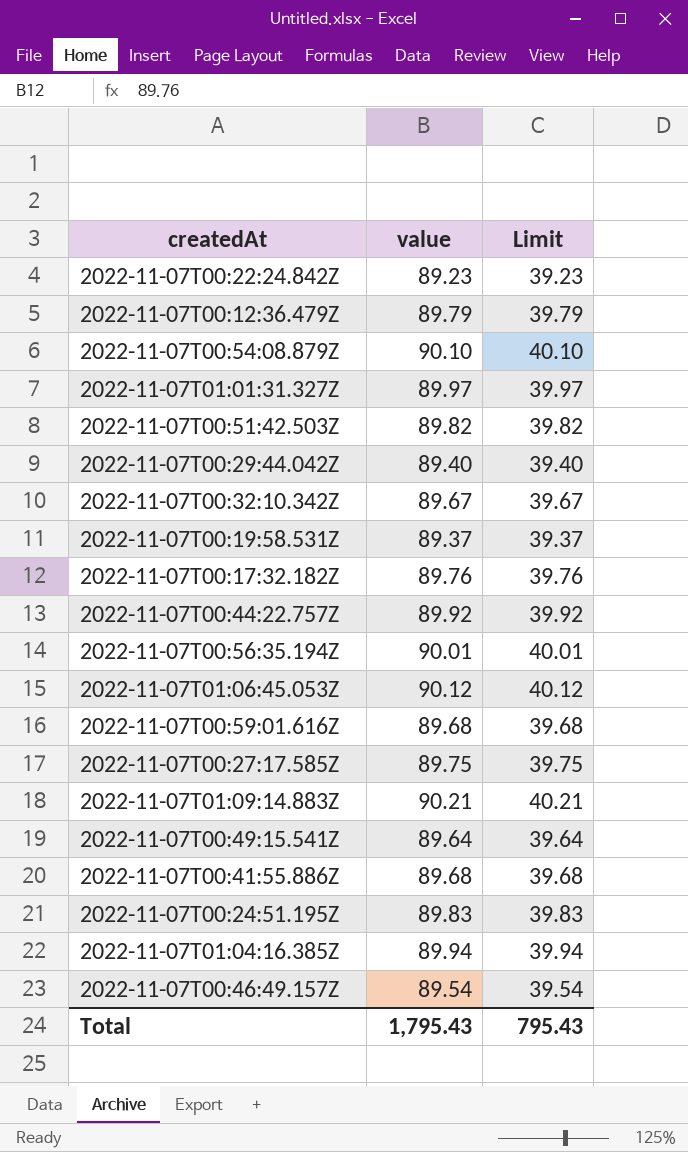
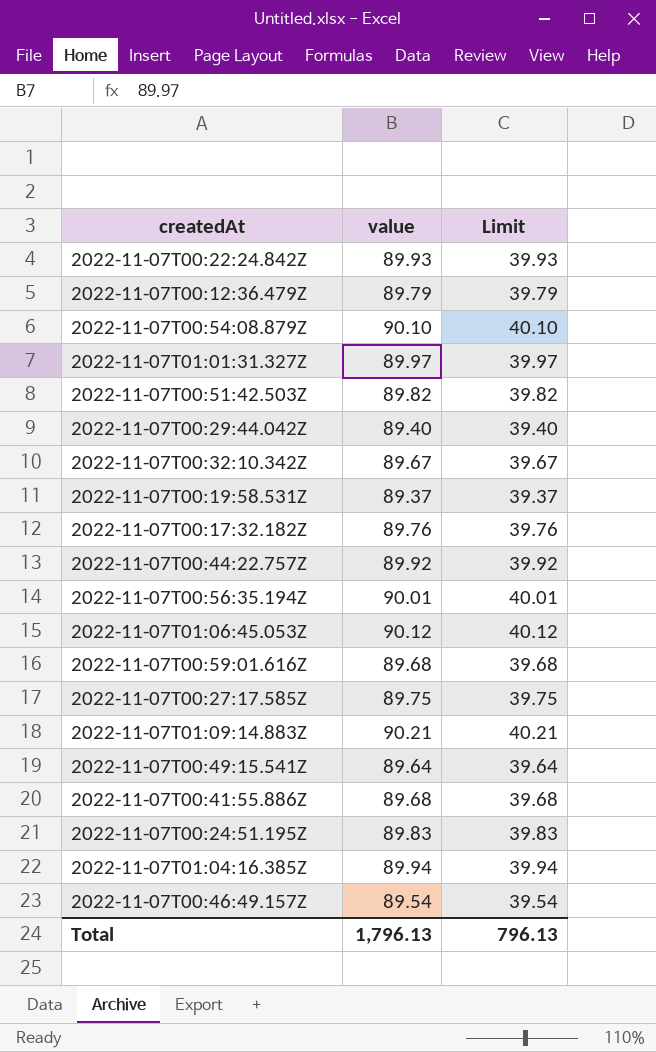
2022-11-07T00:22:24.842Z | value: 89.23 -> 89.93
2022-11-07T00:22:24.842Z | Limit: 39.23 -> 39.93
Total | value: 1,795.43 -> 1,796.13
Total | Limit: 795.43 -> 796.13

